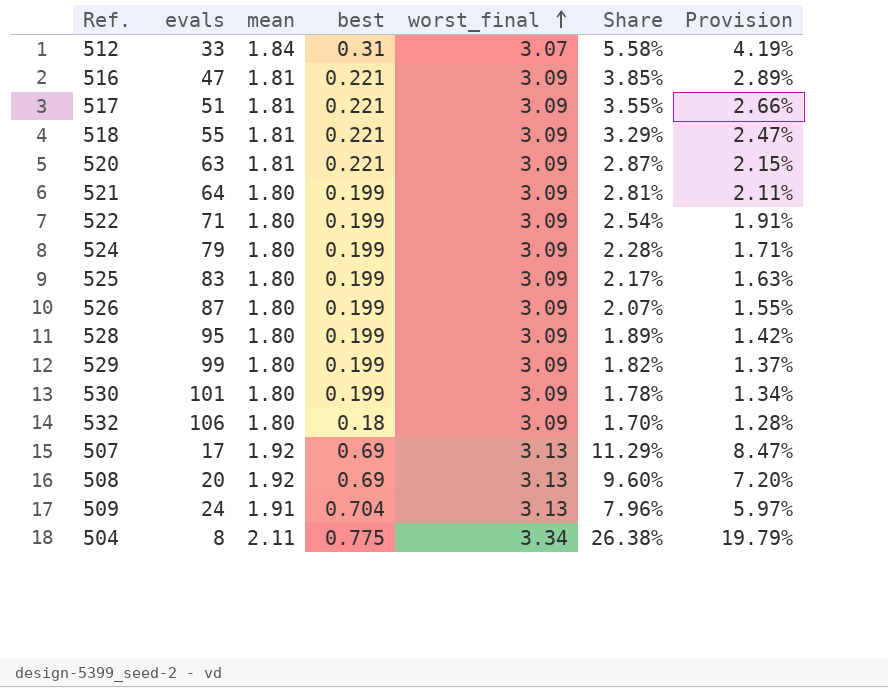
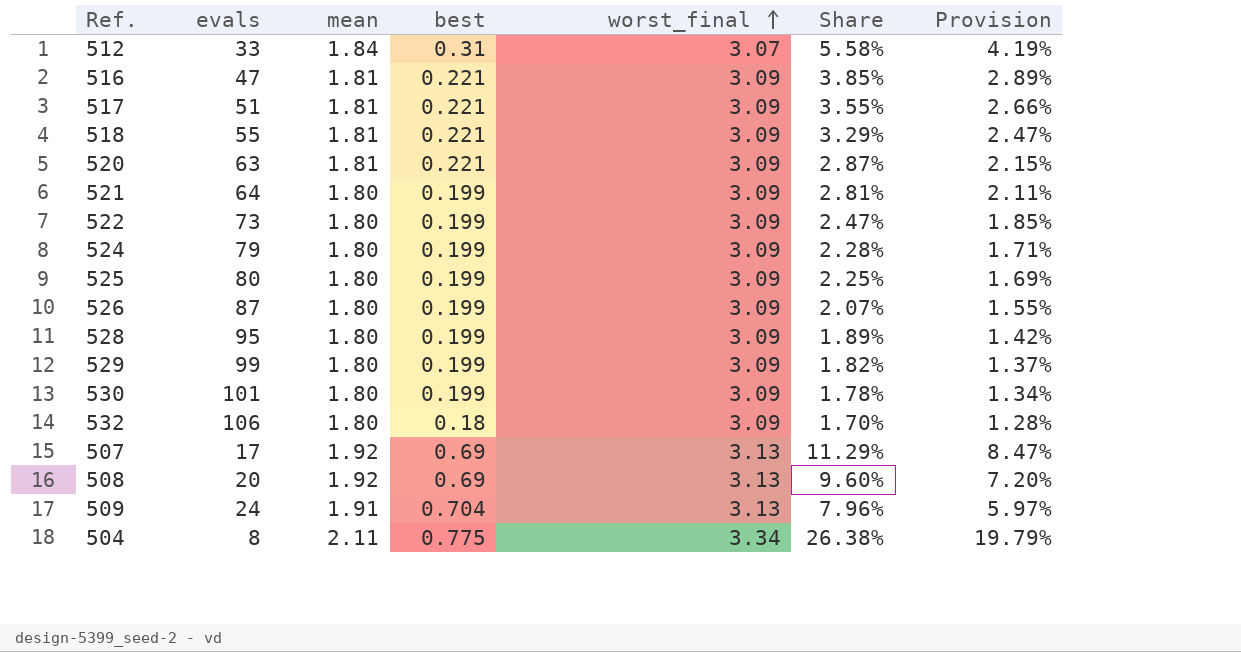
522 | evals: 71 -> 73
522 | Share: 2.54% -> 2.47%
522 | Provision: 1.91% -> 1.85%
525 | evals: 83 -> 80
525 | Share: 2.17% -> 2.25%
525 | Provision: 1.63% -> 1.69%

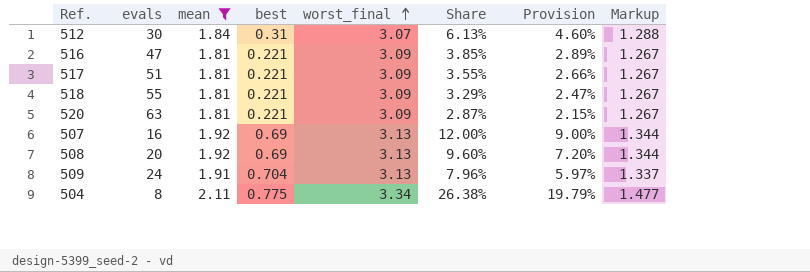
filter: none -> mean != 1.80
column Markup | formula: none -> [mean] * 0.7
512 | evals: 33 -> 30
512 | Share: 5.58% -> 6.13%
512 | Provision: 4.19% -> 4.60%
507 | evals: 17 -> 16
507 | Share: 11.29% -> 12.00%
507 | Provision: 8.47% -> 9.00%

